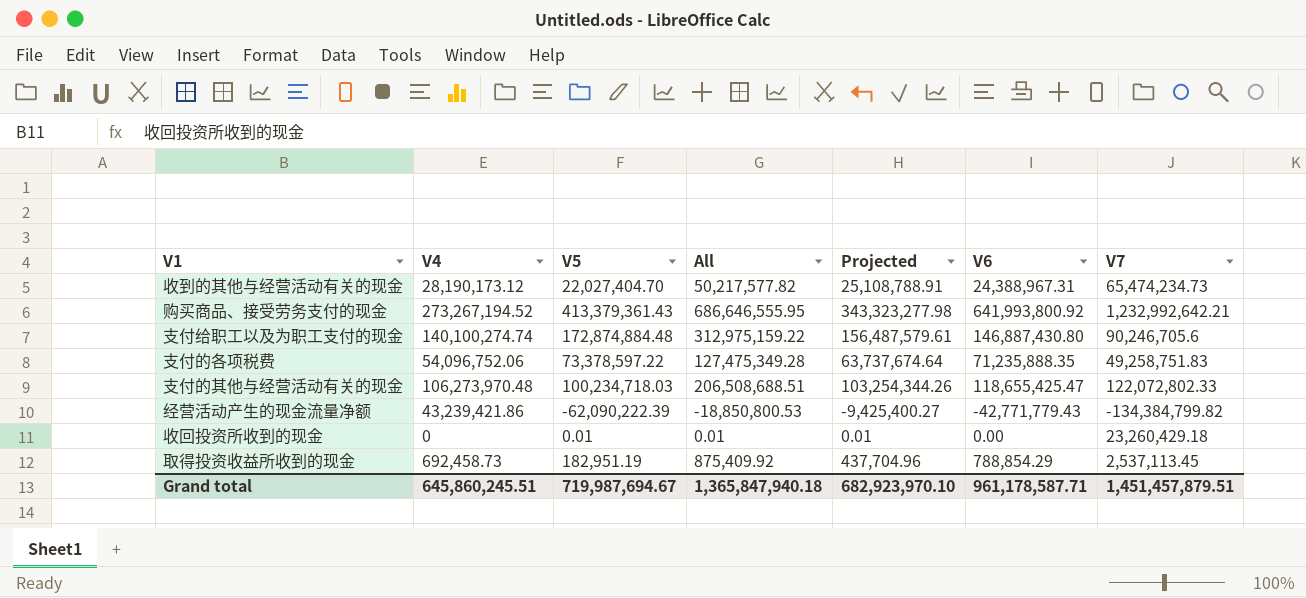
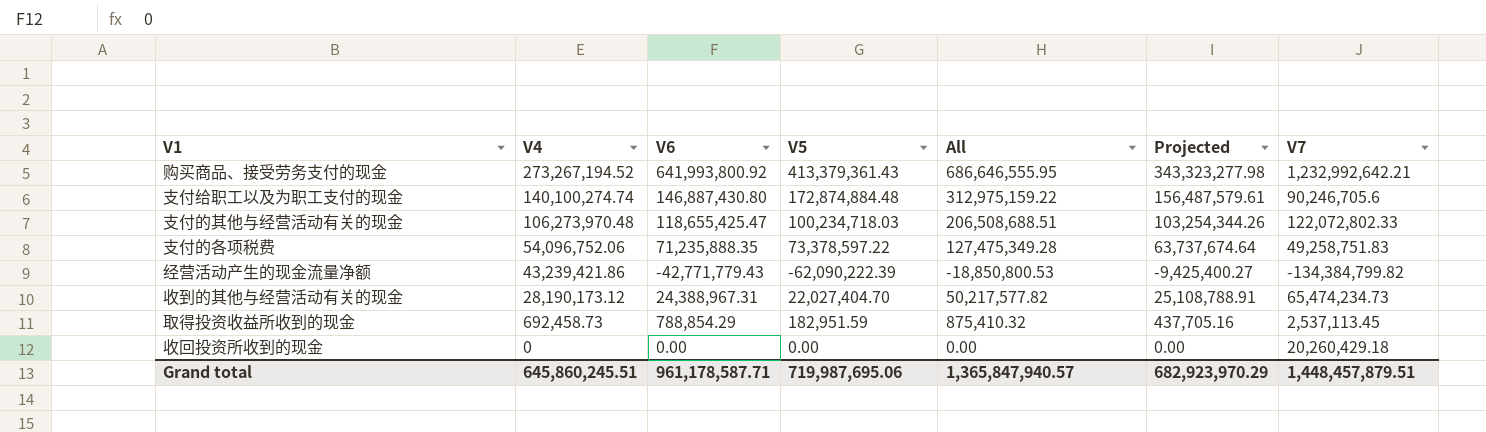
row order: none -> V4 descending
column V6 | position: 6 -> 3
取得投资收益所收到的现金 | V5: 182,951.19 -> 182,951.59
取得投资收益所收到的现金 | All: 875,409.92 -> 875,410.32
取得投资收益所收到的现金 | Projected: 437,704.96 -> 437,705.16
收回投资所收到的现金 | V5: 0.01 -> 0.00
收回投资所收到的现金 | All: 0.01 -> 0.00
收回投资所收到的现金 | Projected: 0.01 -> 0.00
收回投资所收到的现金 | V7: 23,260,429.18 -> 20,260,429.18
Grand total | V5: 719,987,694.67 -> 719,987,695.06
Grand total | All: 1,365,847,940.18 -> 1,365,847,940.57
Grand total | Projected: 682,923,970.10 -> 682,923,970.29
Grand total | V7: 1,451,457,879.51 -> 1,448,457,879.51

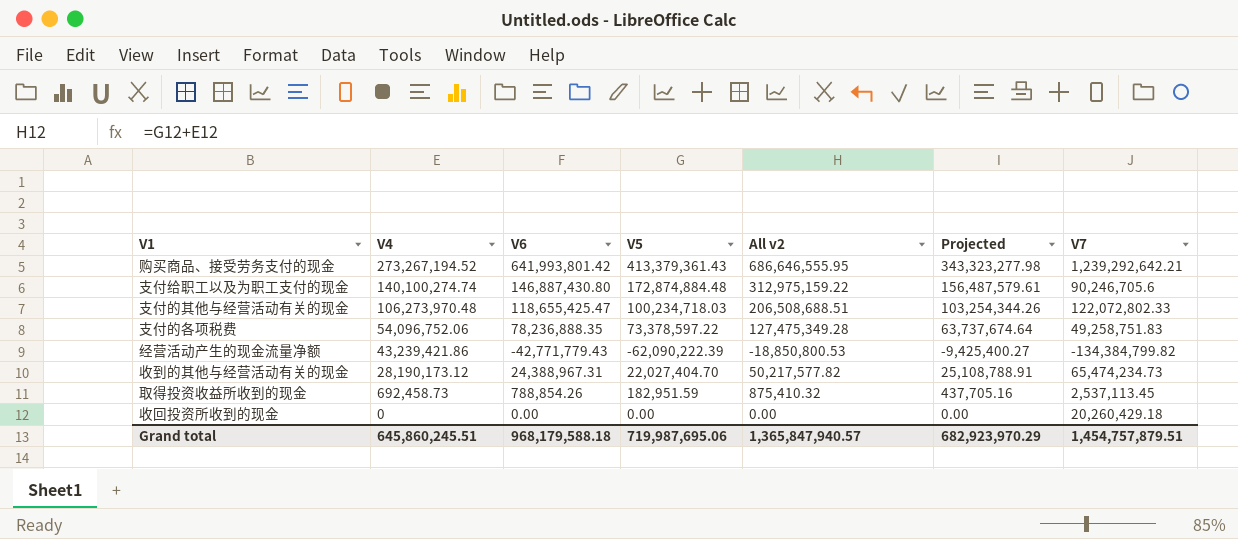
column name: All -> All v2
购买商品、接受劳务支付的现金 | V6: 641,993,800.92 -> 641,993,801.42
购买商品、接受劳务支付的现金 | V7: 1,232,992,642.21 -> 1,239,292,642.21
支付的各项税费 | V6: 71,235,888.35 -> 78,236,888.35
取得投资收益所收到的现金 | V6: 788,854.29 -> 788,854.26
Grand total | V6: 961,178,587.71 -> 968,179,588.18
Grand total | V7: 1,448,457,879.51 -> 1,454,757,879.51

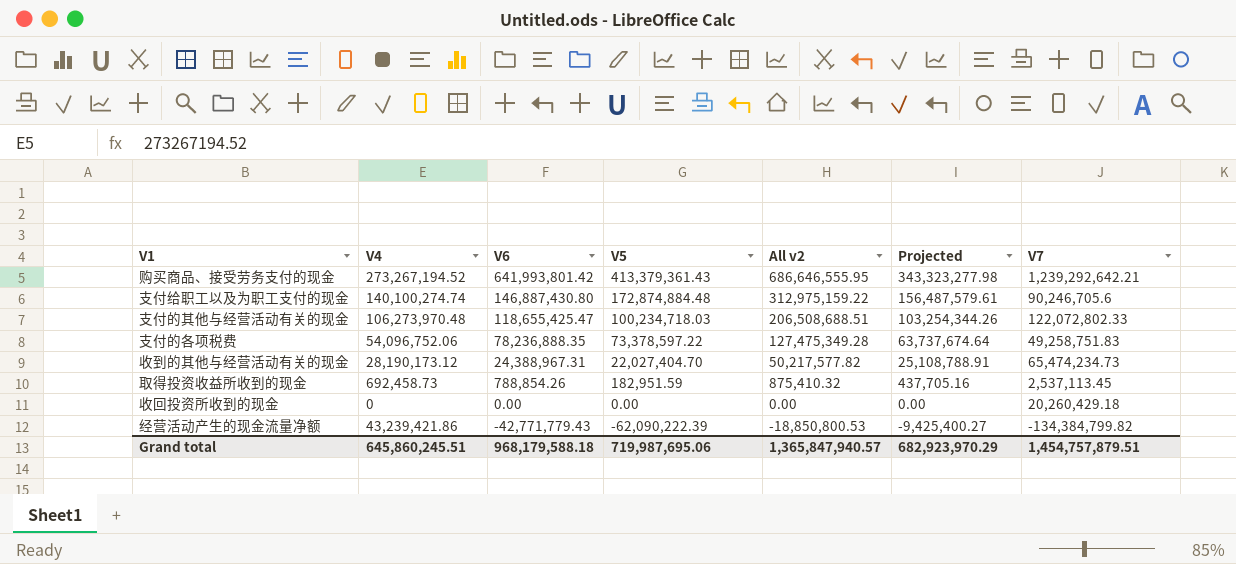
row order: V4 descending -> V6 descending

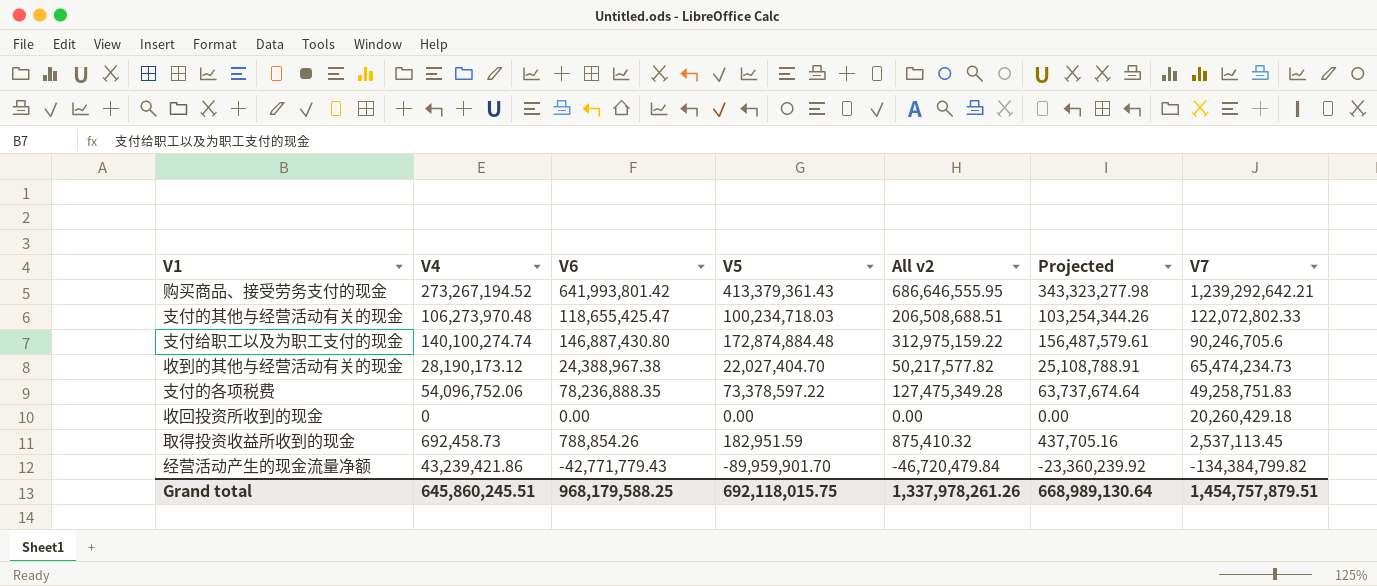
row order: V6 descending -> V7 descending
收到的其他与经营活动有关的现金 | V6: 24,388,967.31 -> 24,388,967.38
经营活动产生的现金流量净额 | V5: -62,090,222.39 -> -89,959,901.70
经营活动产生的现金流量净额 | All v2: -18,850,800.53 -> -46,720,479.84
经营活动产生的现金流量净额 | Projected: -9,425,400.27 -> -23,360,239.92
Grand total | V6: 968,179,588.18 -> 968,179,588.25
Grand total | V5: 719,987,695.06 -> 692,118,015.75
Grand total | All v2: 1,365,847,940.57 -> 1,337,978,261.26
Grand total | Projected: 682,923,970.29 -> 668,989,130.64

